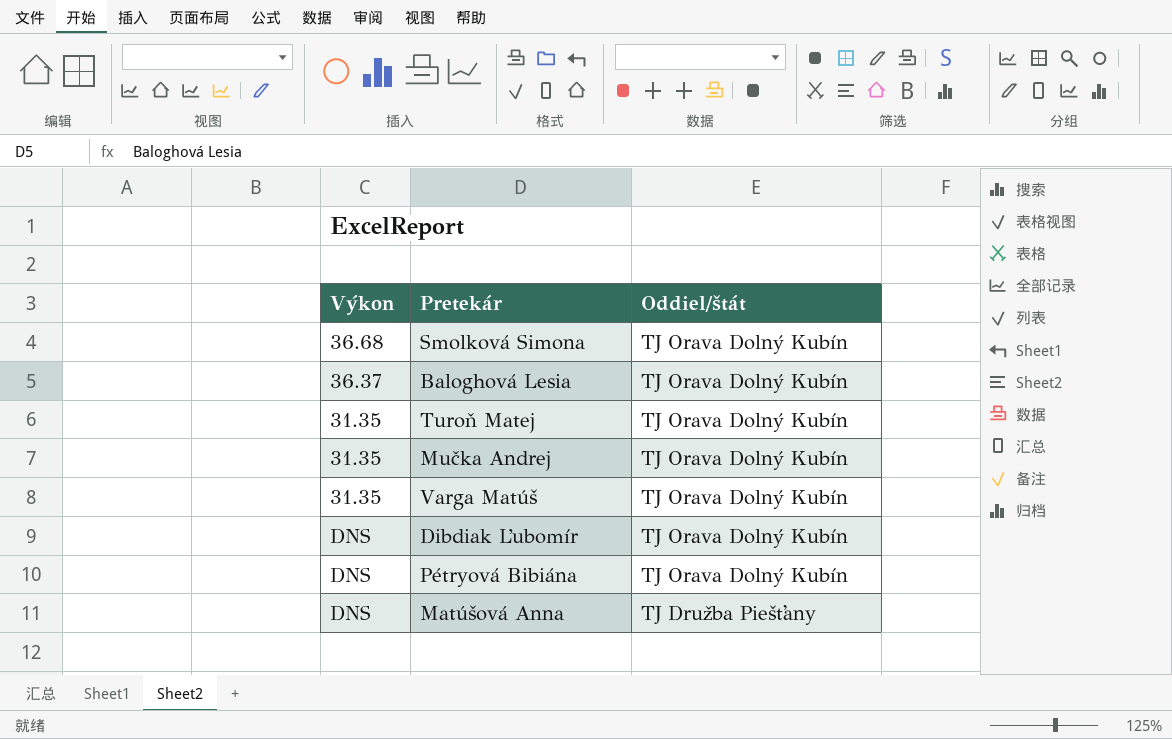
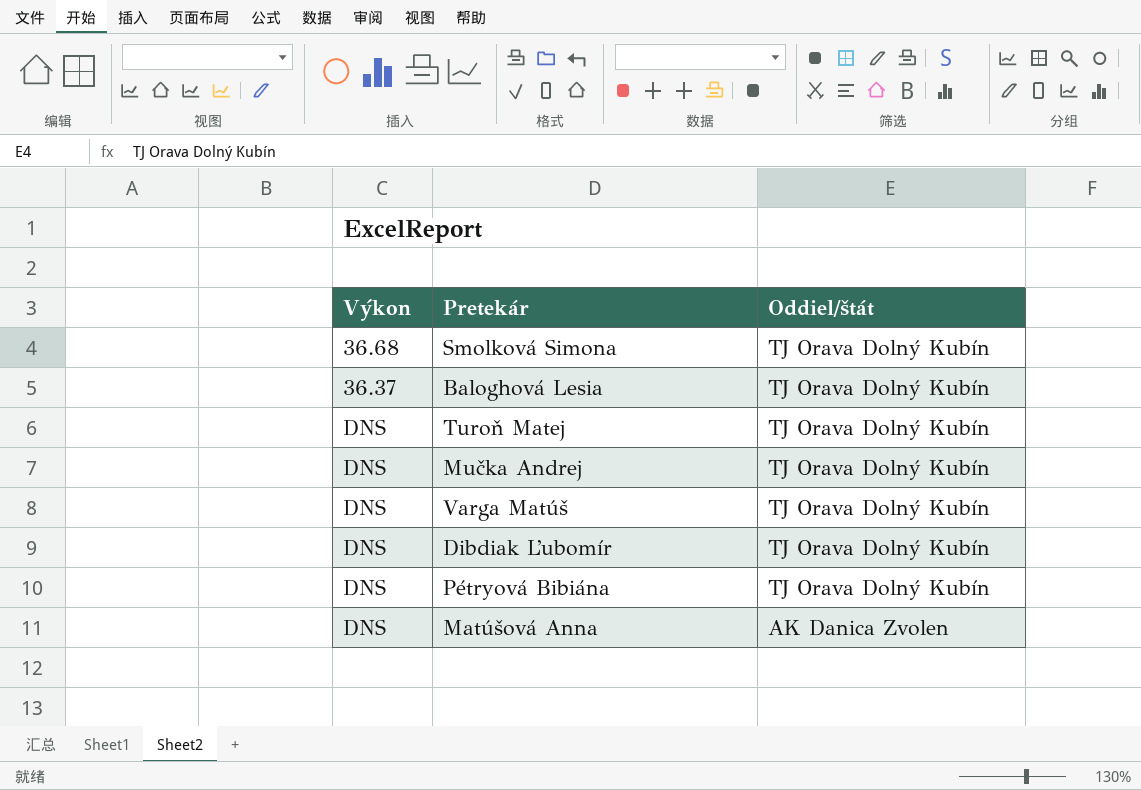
Turoň Matej | Výkon: 31.35 -> DNS
Mučka Andrej | Výkon: 31.35 -> DNS
Varga Matúš | Výkon: 31.35 -> DNS
Matúšová Anna | Oddiel/štát: TJ Družba Piešťany -> AK Danica Zvolen

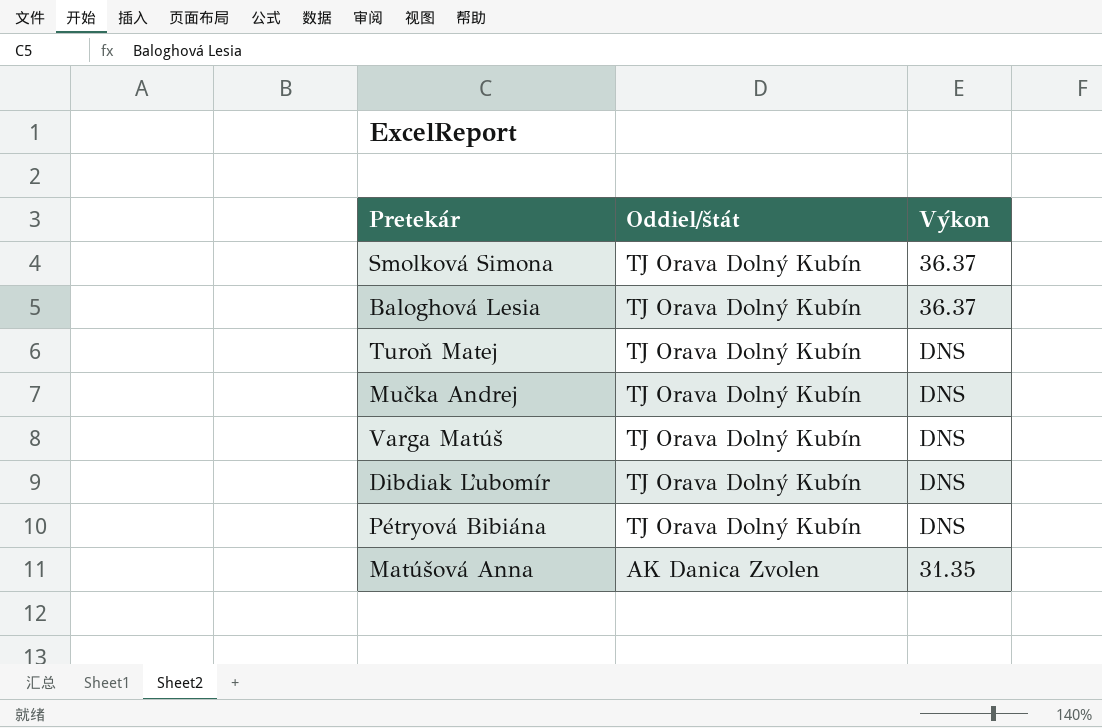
column Výkon | position: 1 -> 3
Smolková Simona | Výkon: 36.68 -> 36.37
Matúšová Anna | Výkon: DNS -> 31.35

